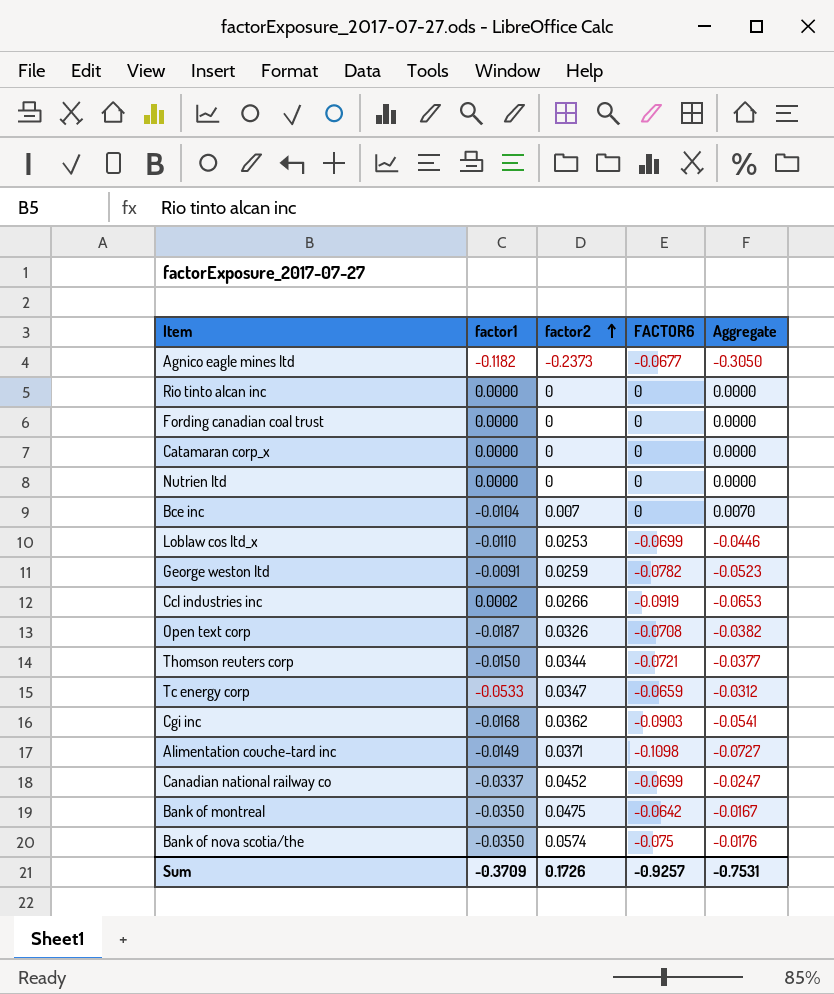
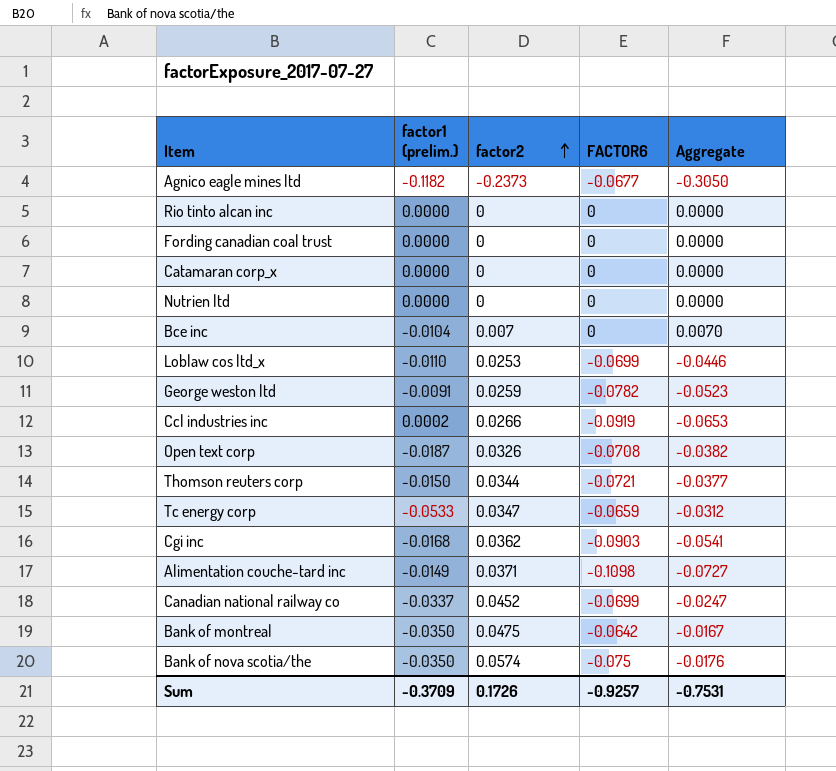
column name: factor1 -> factor1 (prelim.)

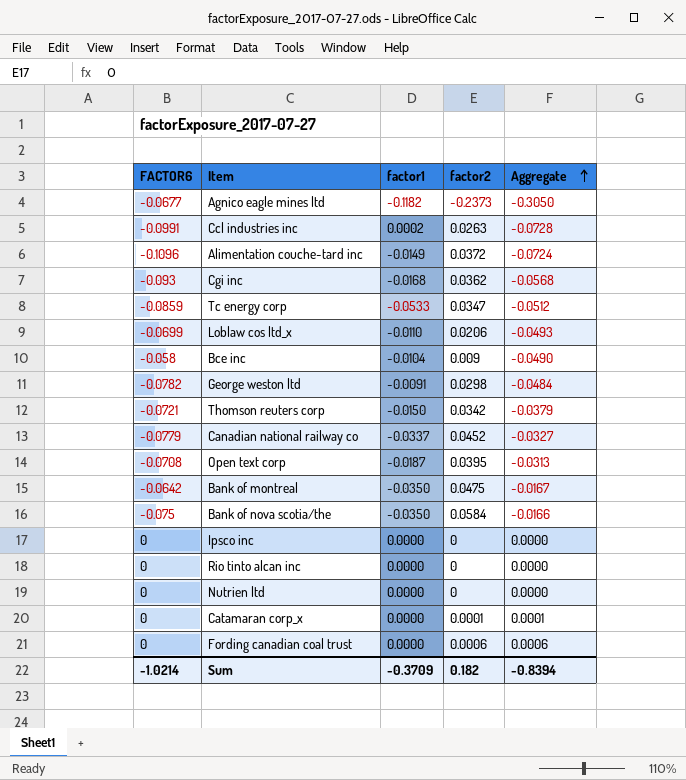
row order: factor2 ascending -> Aggregate ascending
column FACTOR6 | position: 4 -> 1
column name: factor1 (prelim.) -> factor1
Ccl industries inc | FACTOR6: -0.0919 -> -0.0991
Ccl industries inc | factor2: 0.0266 -> 0.0263
Ccl industries inc | Aggregate: -0.0653 -> -0.0728
Alimentation couche-tard inc | FACTOR6: -0.1098 -> -0.1096
Alimentation couche-tard inc | factor2: 0.0371 -> 0.0372
Alimentation couche-tard inc | Aggregate: -0.0727 -> -0.0724
Cgi inc | FACTOR6: -0.0903 -> -0.093
Cgi inc | Aggregate: -0.0541 -> -0.0568
Tc energy corp | FACTOR6: -0.0659 -> -0.0859
Tc energy corp | Aggregate: -0.0312 -> -0.0512
Loblaw cos ltd_x | factor2: 0.0253 -> 0.0206
Loblaw cos ltd_x | Aggregate: -0.0446 -> -0.0493
Bce inc | FACTOR6: 0 -> -0.058
Bce inc | factor2: 0.007 -> 0.009
Bce inc | Aggregate: 0.0070 -> -0.0490
George weston ltd | factor2: 0.0259 -> 0.0298
George weston ltd | Aggregate: -0.0523 -> -0.0484
Thomson reuters corp | factor2: 0.0344 -> 0.0342
Thomson reuters corp | Aggregate: -0.0377 -> -0.0379
Canadian national railway co | FACTOR6: -0.0699 -> -0.0779
Canadian national railway co | Aggregate: -0.0247 -> -0.0327
Open text corp | factor2: 0.0326 -> 0.0395
Open text corp | Aggregate: -0.0382 -> -0.0313
Bank of nova scotia/the | factor2: 0.0574 -> 0.0584
Bank of nova scotia/the | Aggregate: -0.0176 -> -0.0166
row Ipsco inc: none -> 0 | 0.0000 | 0 | 0.0000
Catamaran corp_x | factor2: 0 -> 0.0001
Catamaran corp_x | Aggregate: 0.0000 -> 0.0001
Fording canadian coal trust | factor2: 0 -> 0.0006
Fording canadian coal trust | Aggregate: 0.0000 -> 0.0006
Sum | FACTOR6: -0.9257 -> -1.0214
Sum | factor2: 0.1726 -> 0.182
Sum | Aggregate: -0.7531 -> -0.8394

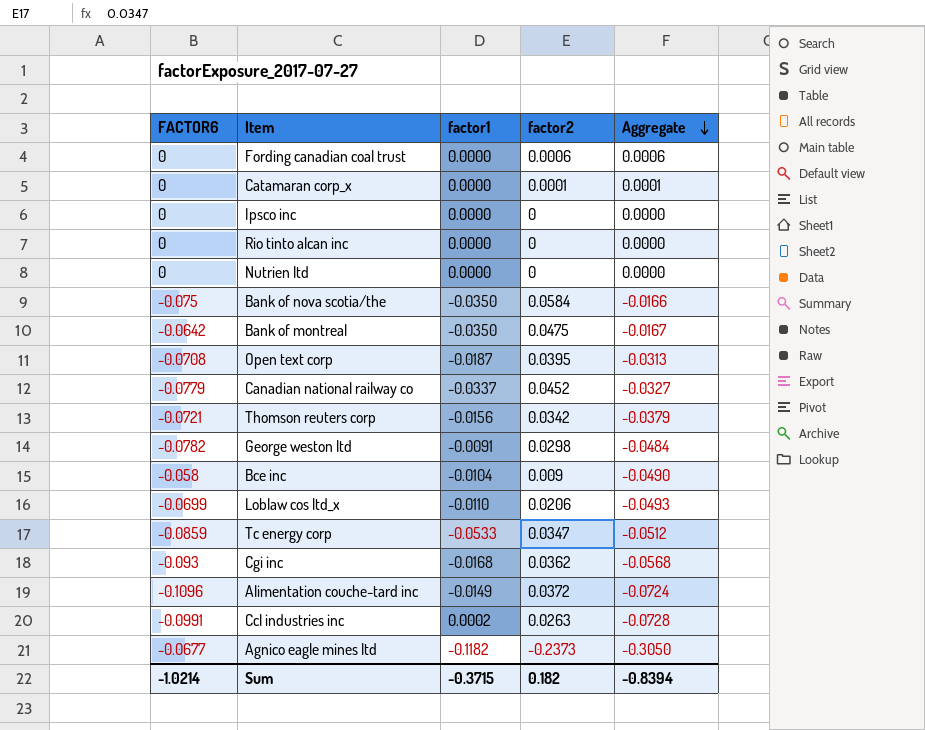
row order: Aggregate ascending -> Aggregate descending
Thomson reuters corp | factor1: -0.0150 -> -0.0156
Sum | factor1: -0.3709 -> -0.3715

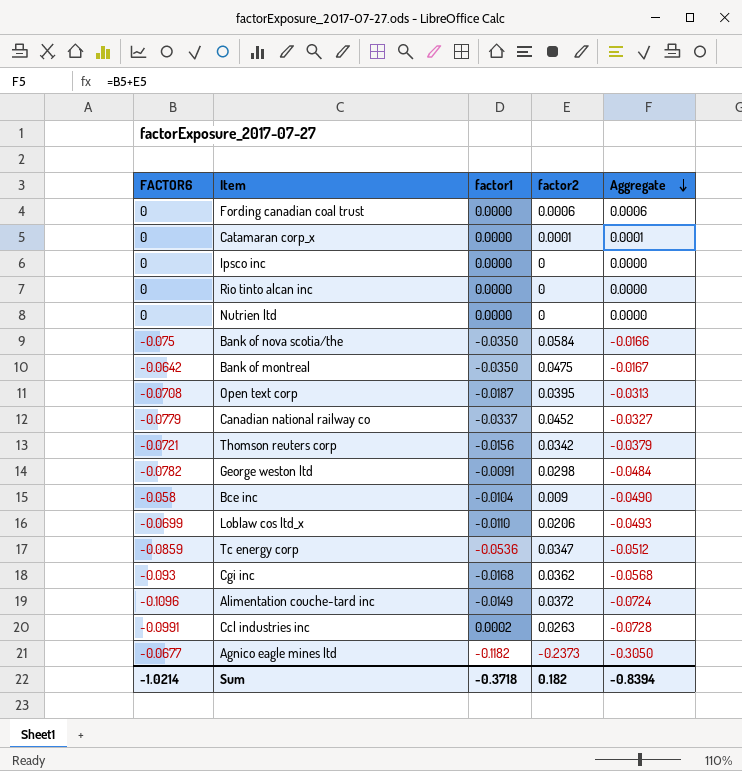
Tc energy corp | factor1: -0.0533 -> -0.0536
Sum | factor1: -0.3715 -> -0.3718

